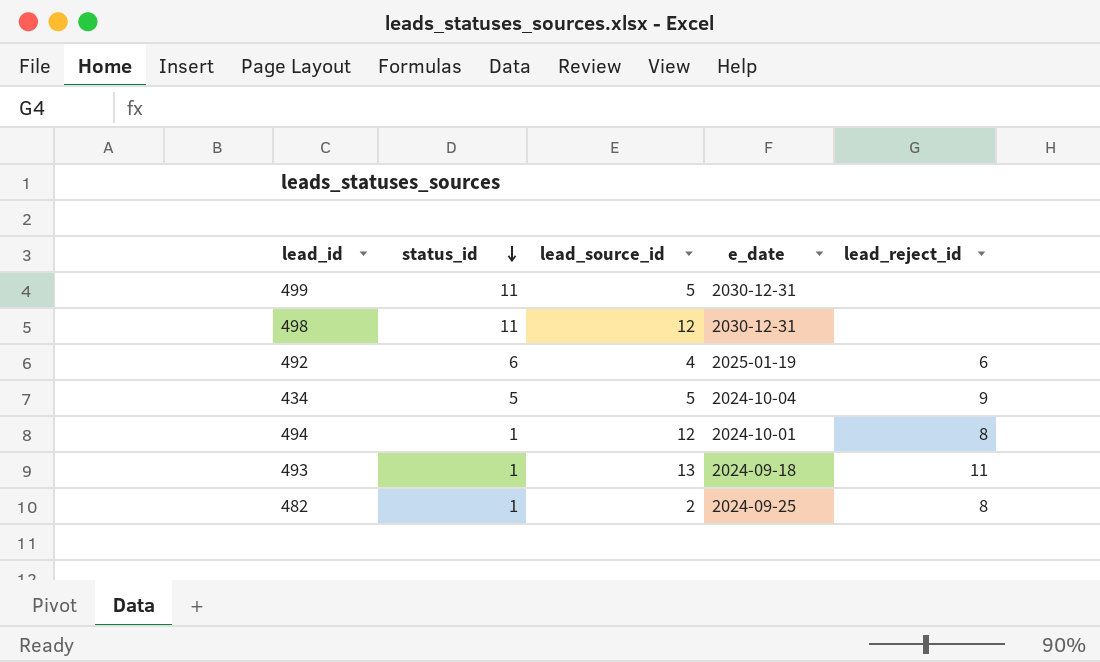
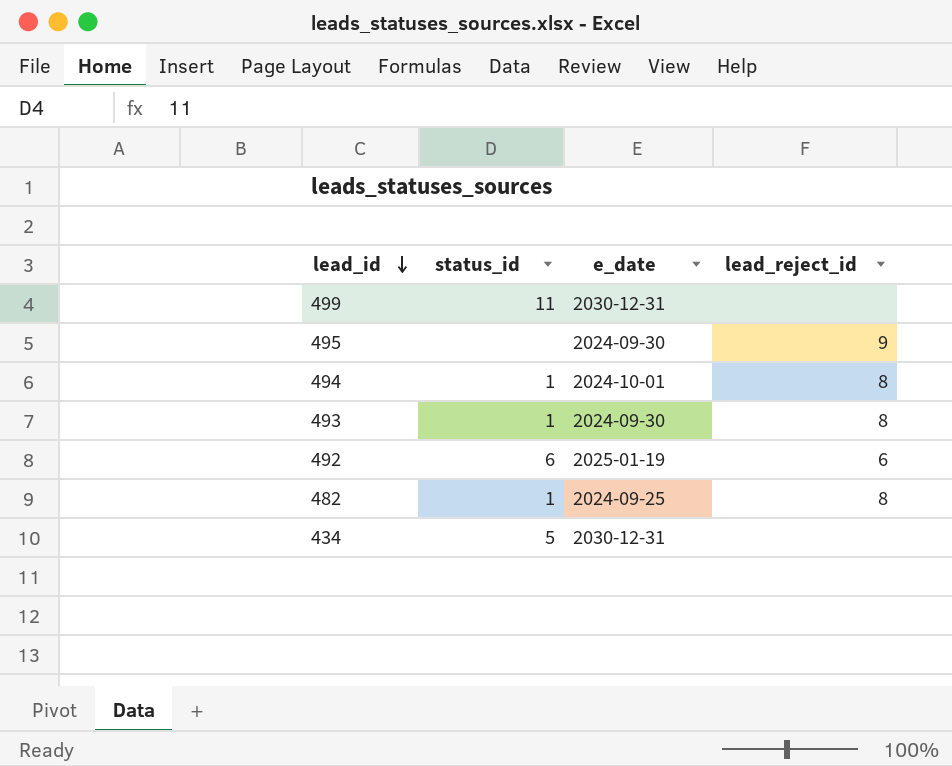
row order: status_id descending -> lead_id descending
column lead_source_id | position: 3 -> none
row 498: 11 | 12 | 2030-12-31 | none -> none
row 495: none -> none | 2024-09-30 | 9
493 | e_date: 2024-09-18 -> 2024-09-30
493 | lead_reject_id: 11 -> 8
434 | e_date: 2024-10-04 -> 2030-12-31
434 | lead_reject_id: 9 -> none

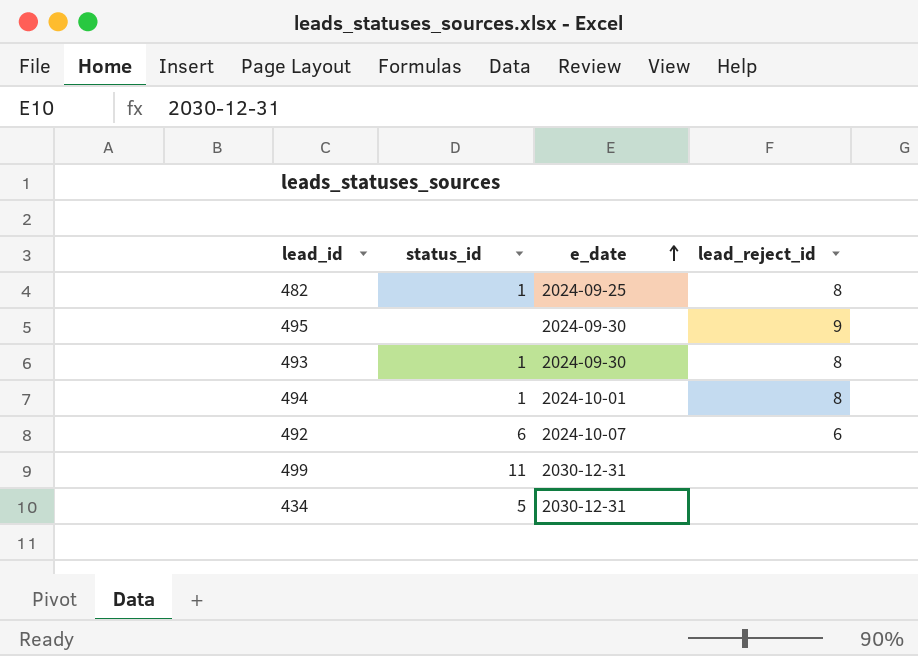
row order: lead_id descending -> e_date ascending
492 | e_date: 2025-01-19 -> 2024-10-07

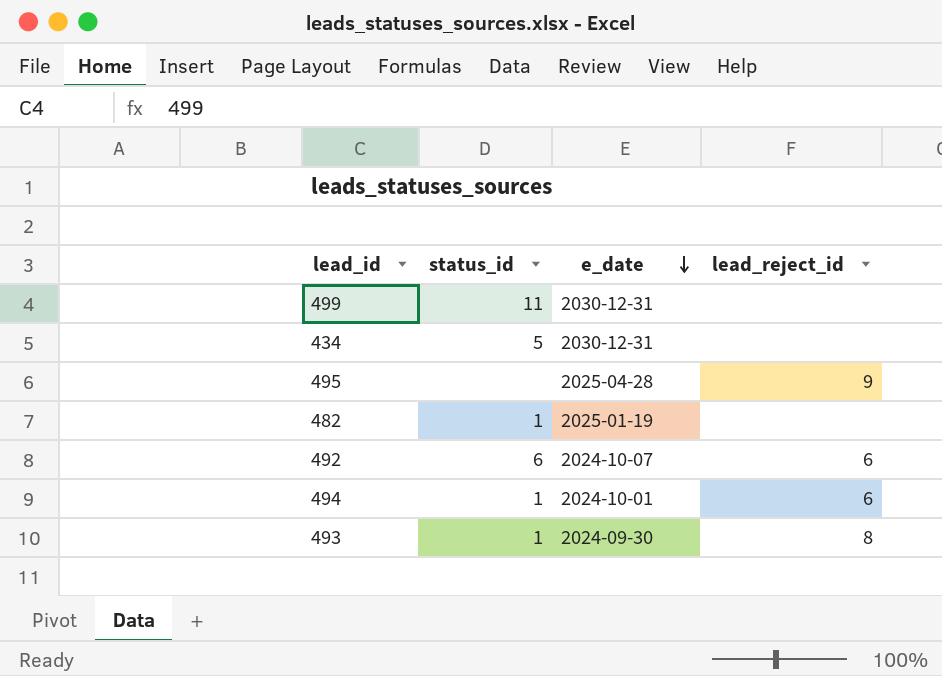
row order: e_date ascending -> e_date descending
495 | e_date: 2024-09-30 -> 2025-04-28
482 | e_date: 2024-09-25 -> 2025-01-19
482 | lead_reject_id: 8 -> none
494 | lead_reject_id: 8 -> 6

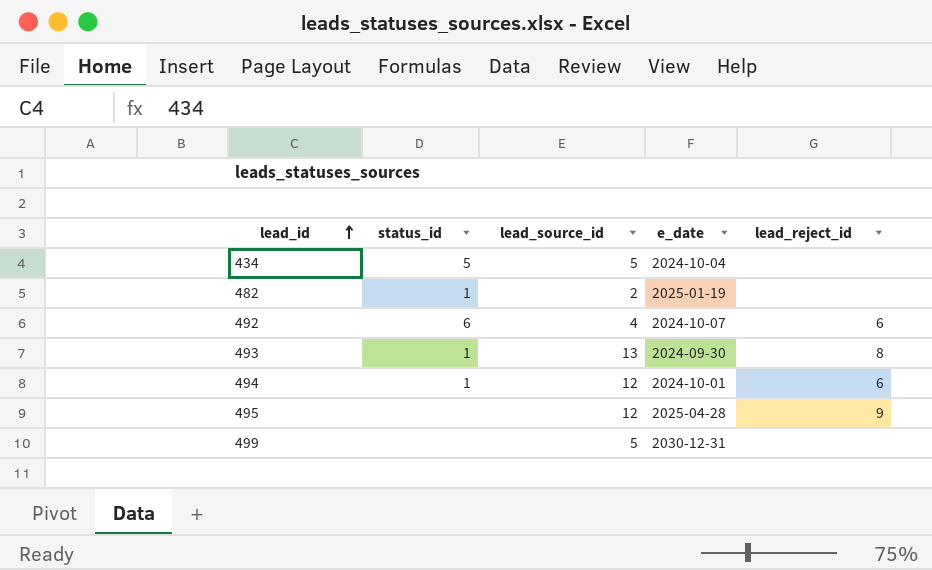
row order: e_date descending -> lead_id ascending
column lead_source_id | position: none -> 3
434 | e_date: 2030-12-31 -> 2024-10-04
499 | status_id: 11 -> none

